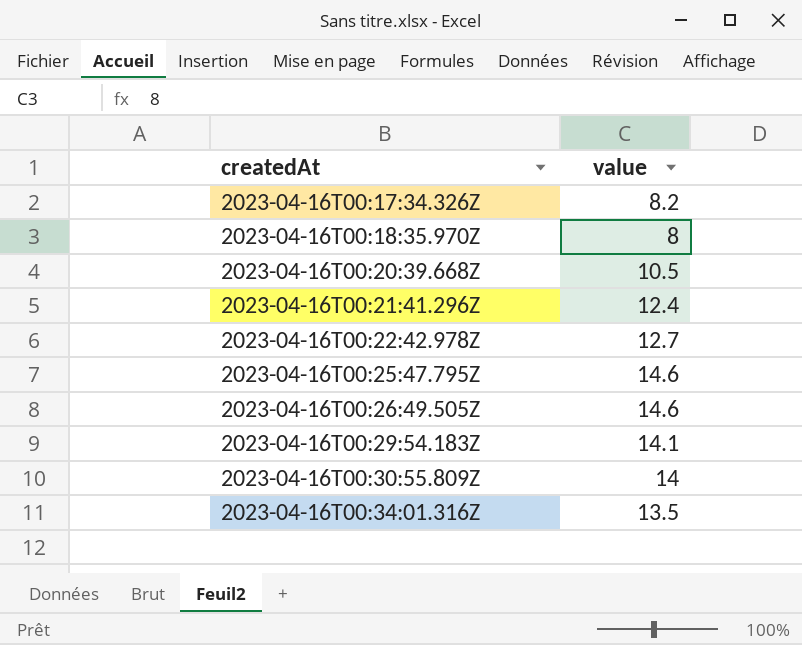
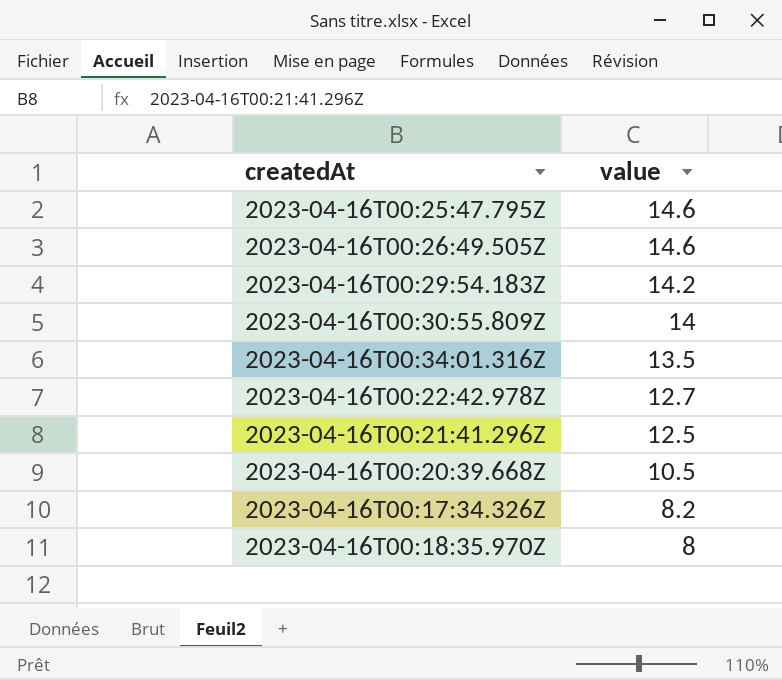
row order: createdAt ascending -> value descending
2023-04-16T00:29:54.183Z | value: 14.1 -> 14.2
2023-04-16T00:21:41.296Z | value: 12.4 -> 12.5

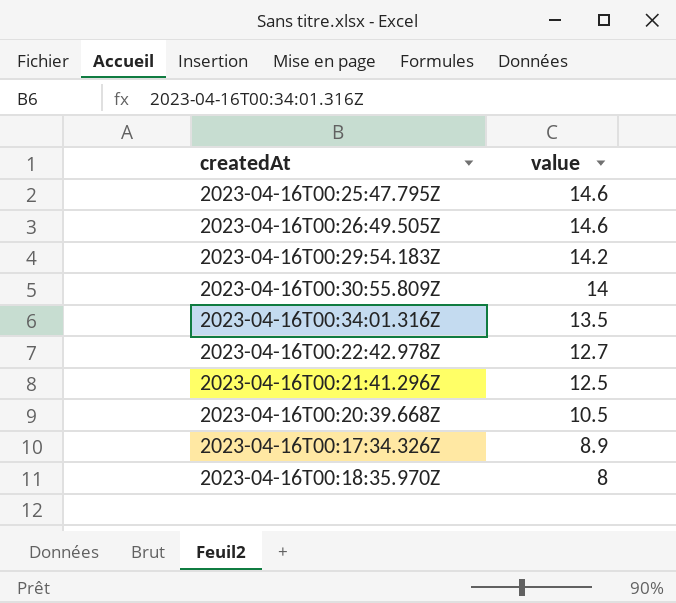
2023-04-16T00:17:34.326Z | value: 8.2 -> 8.9

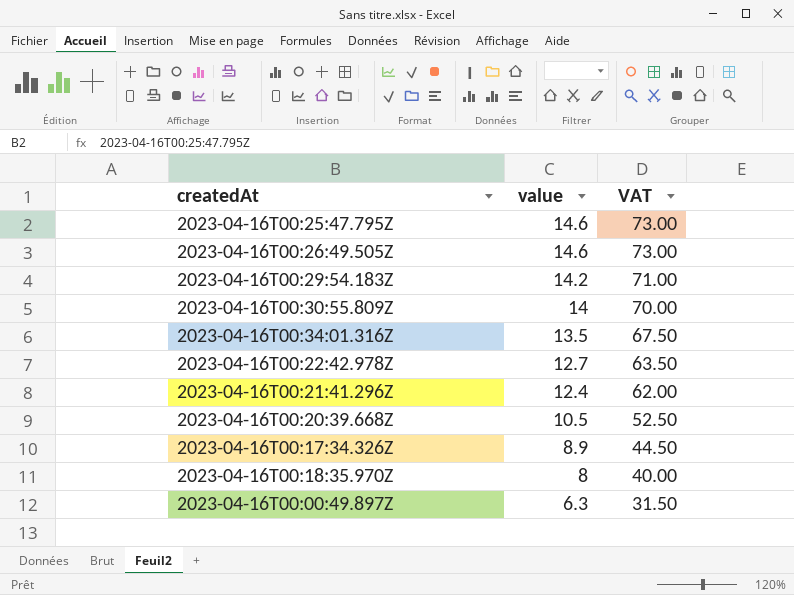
column VAT | formula: none -> [value] * 5
2023-04-16T00:21:41.296Z | value: 12.5 -> 12.4
row 2023-04-16T00:00:49.897Z: none -> 6.3 | 31.50

